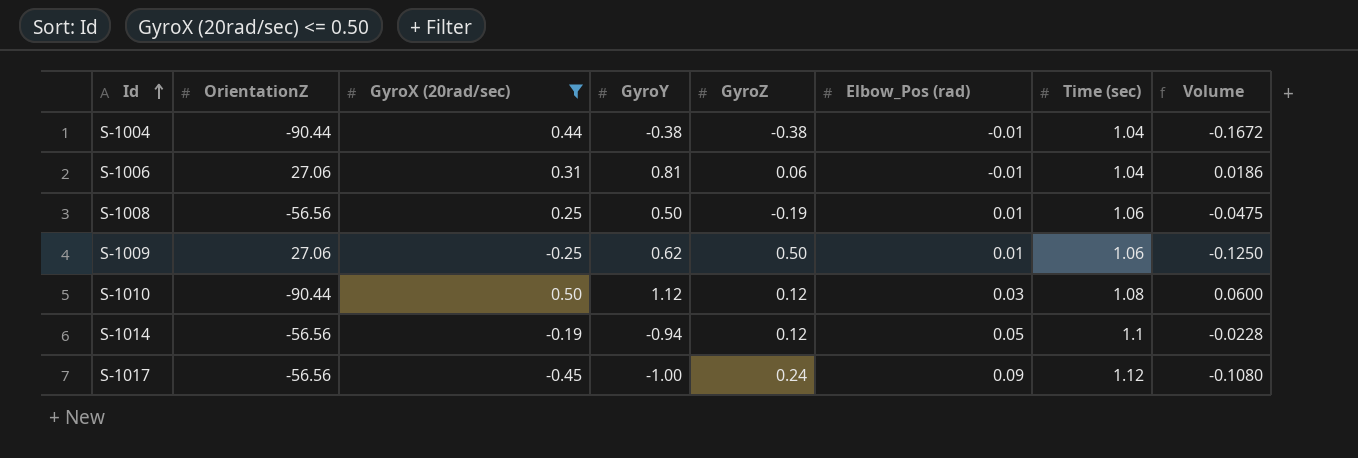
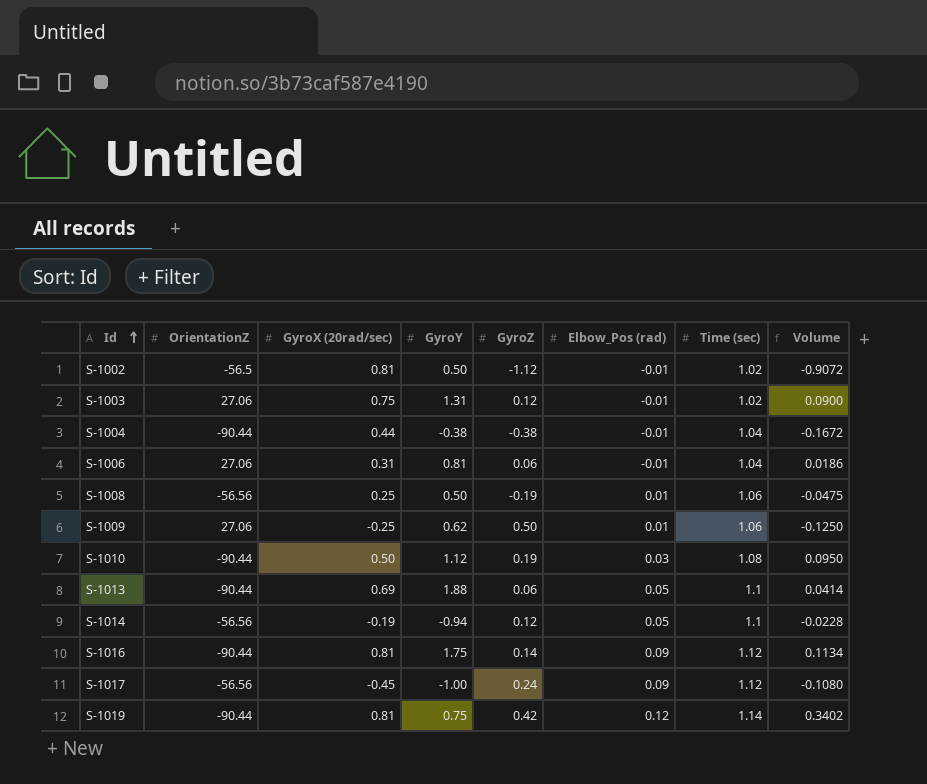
filter: GyroX (20rad/sec) <= 0.50 -> none
S-1010 | GyroZ: 0.12 -> 0.19
S-1010 | Volume: 0.0600 -> 0.0950

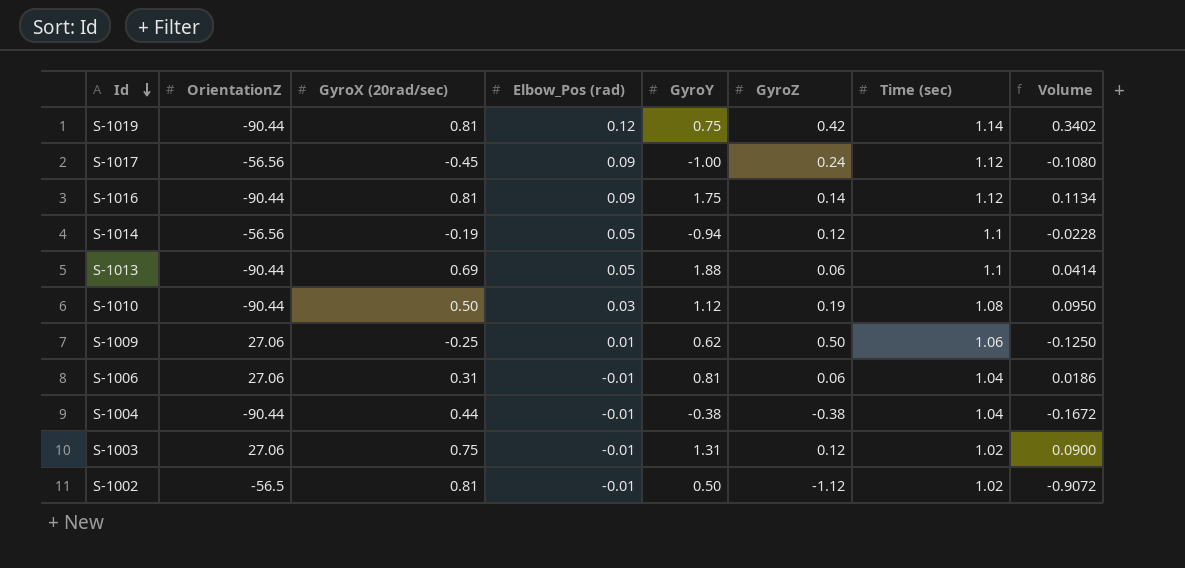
row order: Id ascending -> Id descending
column Elbow_Pos (rad) | position: 6 -> 4
row S-1008: -56.56 | 0.25 | 0.50 | -0.19 | 0.01 | 1.06 | -0.0475 -> none

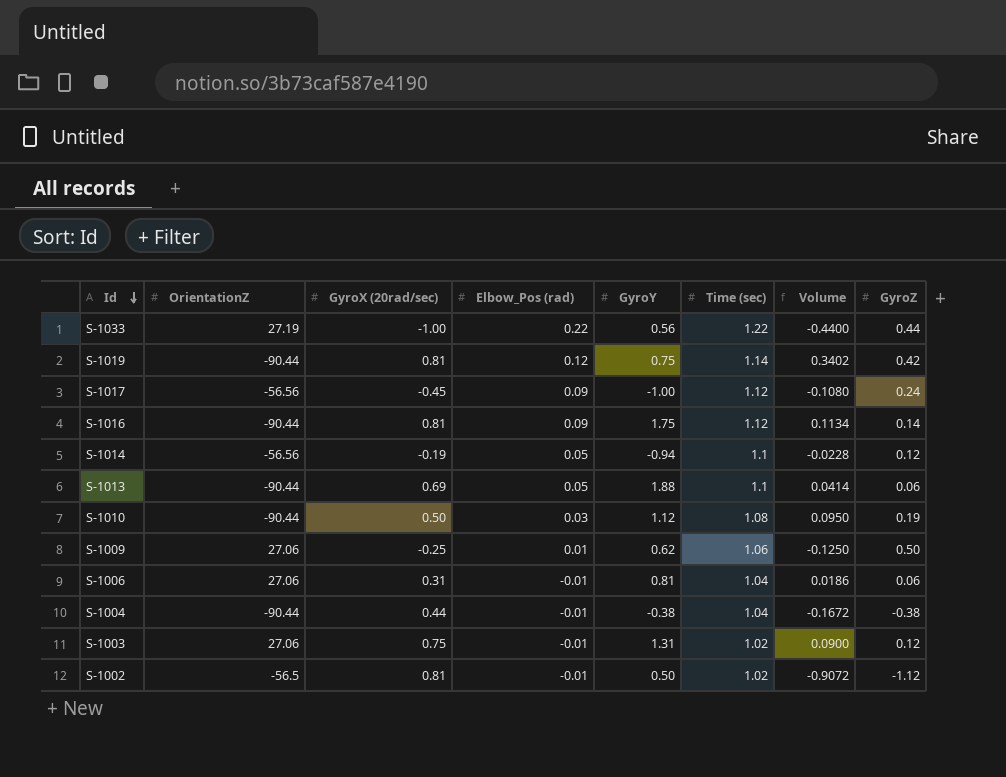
column GyroZ | position: 6 -> 8
row S-1033: none -> 27.19 | -1.00 | 0.22 | 0.56 | 1.22 | -0.4400 | 0.44

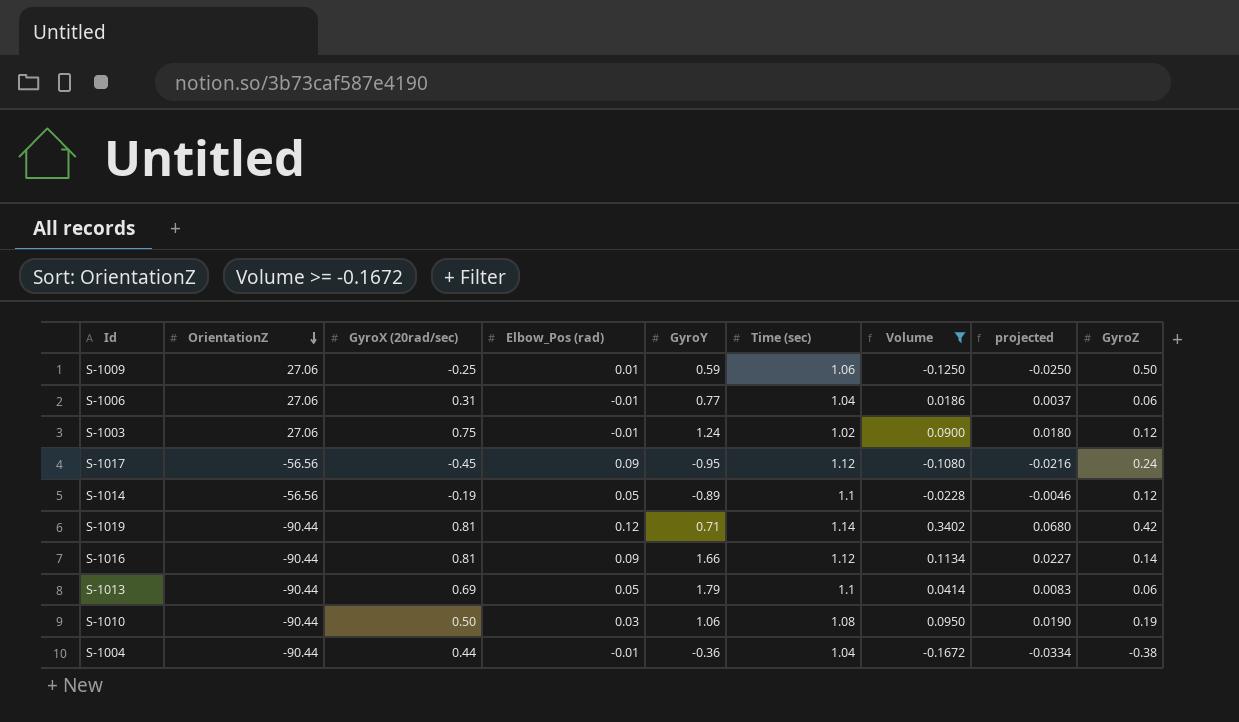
filter: none -> Volume >= -0.1672
row order: Id descending -> OrientationZ descending
column projected | formula: none -> [Volume] * 0.2
S-1009 | GyroY: 0.62 -> 0.59
S-1006 | GyroY: 0.81 -> 0.77
S-1003 | GyroY: 1.31 -> 1.24
S-1017 | GyroY: -1.00 -> -0.95
S-1014 | GyroY: -0.94 -> -0.89
S-1019 | GyroY: 0.75 -> 0.71
S-1016 | GyroY: 1.75 -> 1.66
S-1013 | GyroY: 1.88 -> 1.79
S-1010 | GyroY: 1.12 -> 1.06
S-1004 | GyroY: -0.38 -> -0.36

